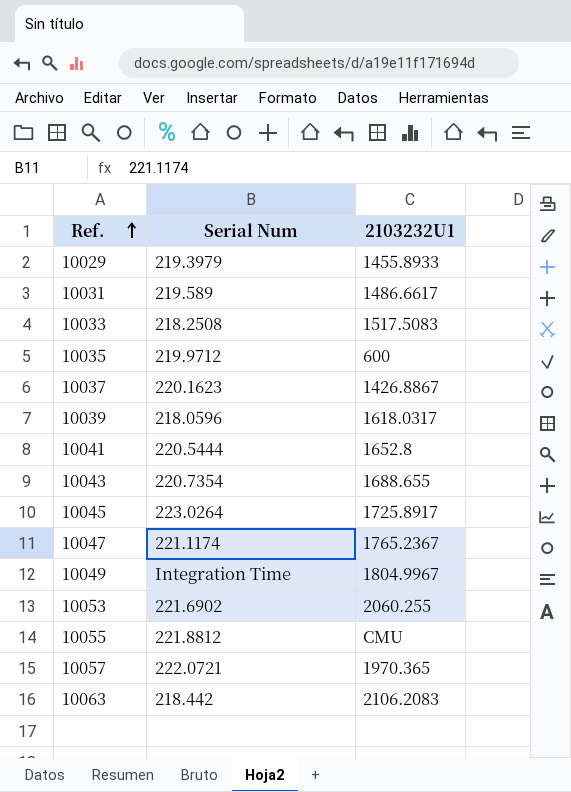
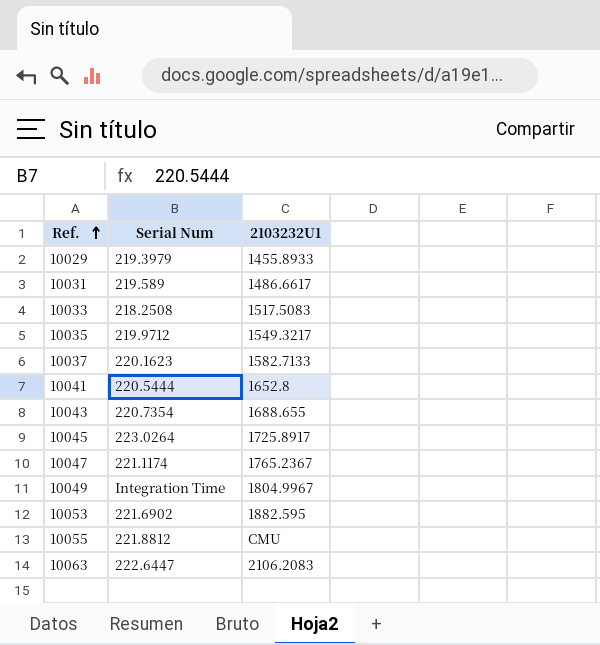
row 10039: 218.0596 | 1618.0317 -> none
row 10057: 222.0721 | 1970.365 -> none
10035 | 2103232U1: 600 -> 1549.3217
10037 | 2103232U1: 1426.8867 -> 1582.7133
10053 | 2103232U1: 2060.255 -> 1882.595
10063 | Serial Num: 218.442 -> 222.6447

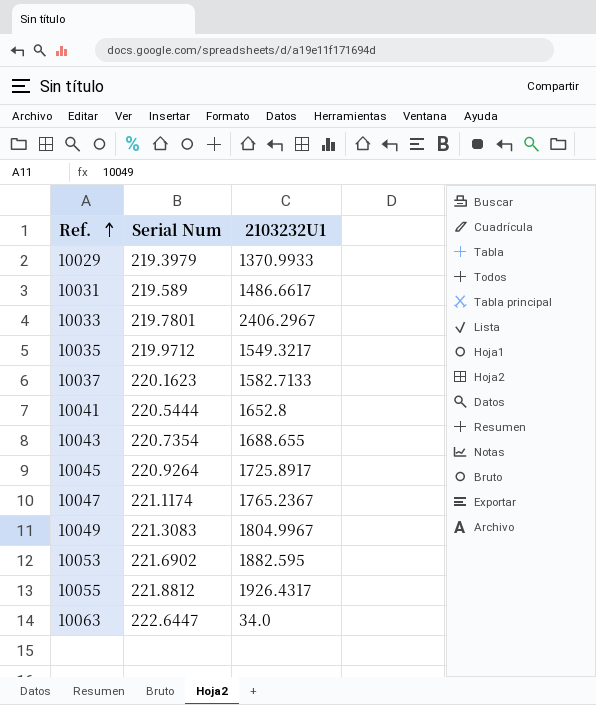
10029 | 2103232U1: 1455.8933 -> 1370.9933
10033 | Serial Num: 218.2508 -> 219.7801
10033 | 2103232U1: 1517.5083 -> 2406.2967
10045 | Serial Num: 223.0264 -> 220.9264
10049 | Serial Num: Integration Time -> 221.3083
10055 | 2103232U1: CMU -> 1926.4317
10063 | 2103232U1: 2106.2083 -> 34.0

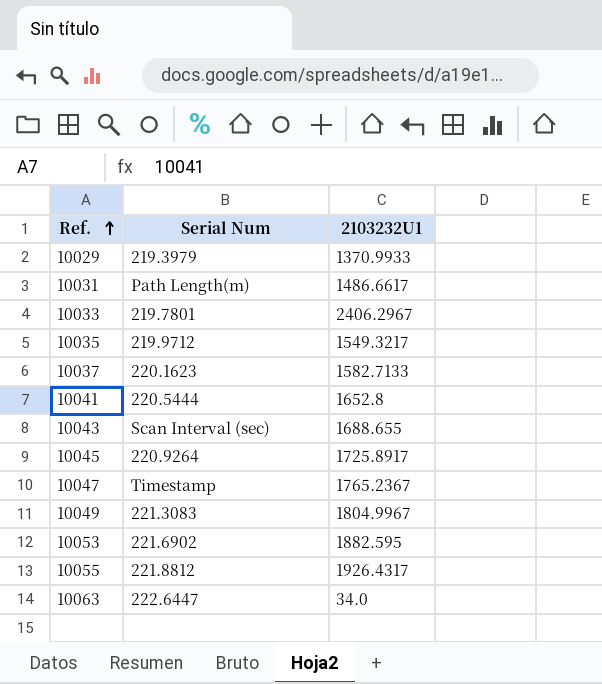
10031 | Serial Num: 219.589 -> Path Length(m)
10043 | Serial Num: 220.7354 -> Scan Interval (sec)
10047 | Serial Num: 221.1174 -> Timestamp

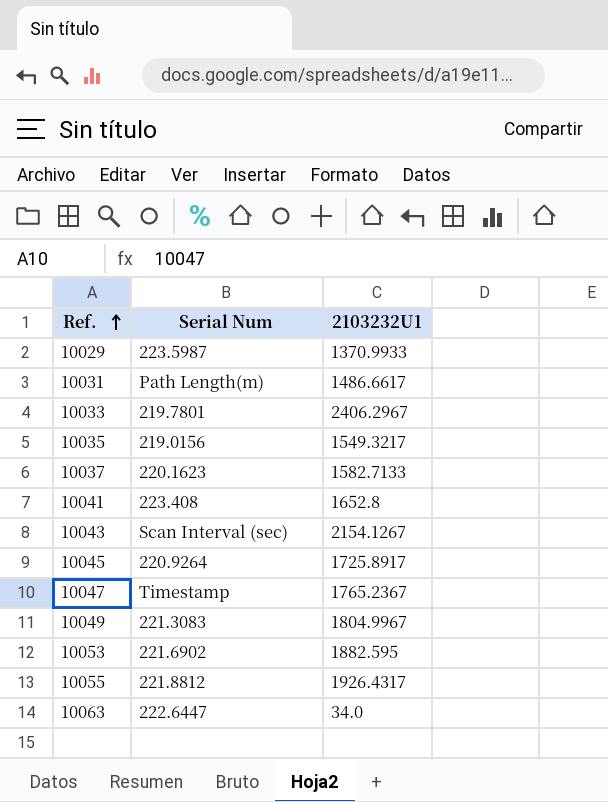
10029 | Serial Num: 219.3979 -> 223.5987
10035 | Serial Num: 219.9712 -> 219.0156
10041 | Serial Num: 220.5444 -> 223.408
10043 | 2103232U1: 1688.655 -> 2154.1267

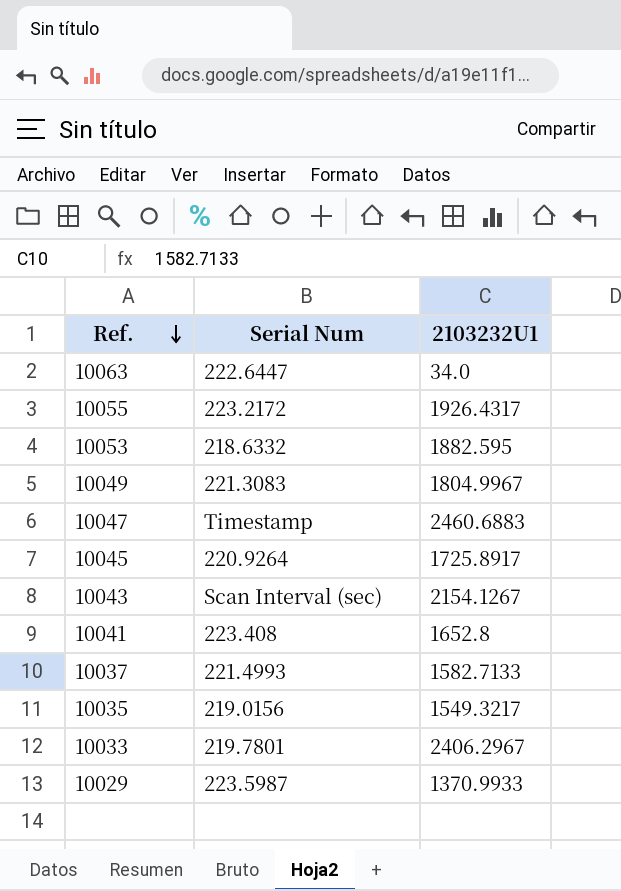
row order: Ref. ascending -> Ref. descending
row 10031: Path Length(m) | 1486.6617 -> none
10055 | Serial Num: 221.8812 -> 223.2172
10053 | Serial Num: 221.6902 -> 218.6332
10047 | 2103232U1: 1765.2367 -> 2460.6883
10037 | Serial Num: 220.1623 -> 221.4993

